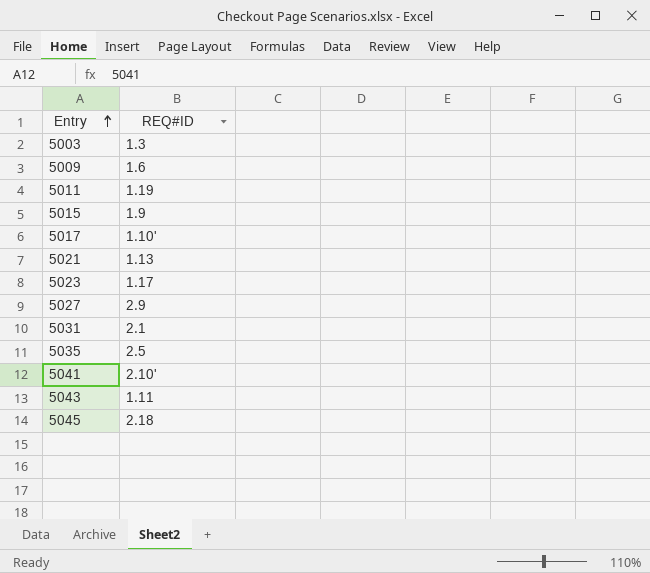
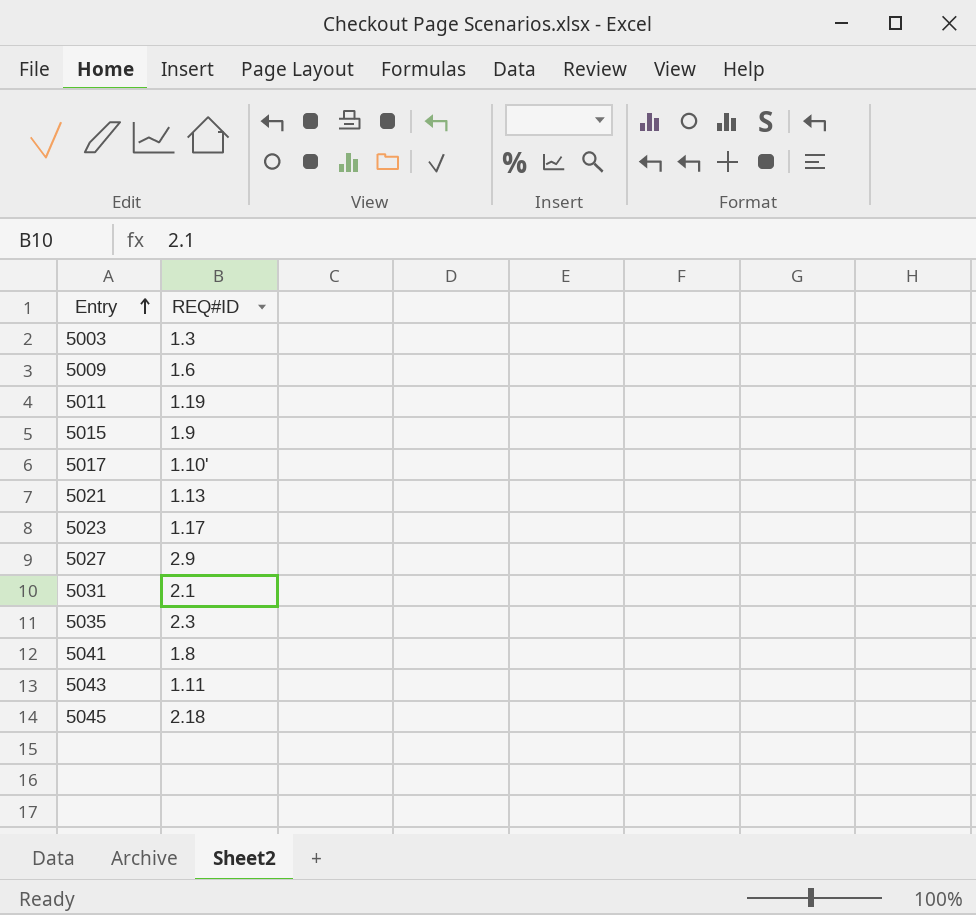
5035 | REQ#ID: 2.5 -> 2.3
5041 | REQ#ID: 2.10' -> 1.8

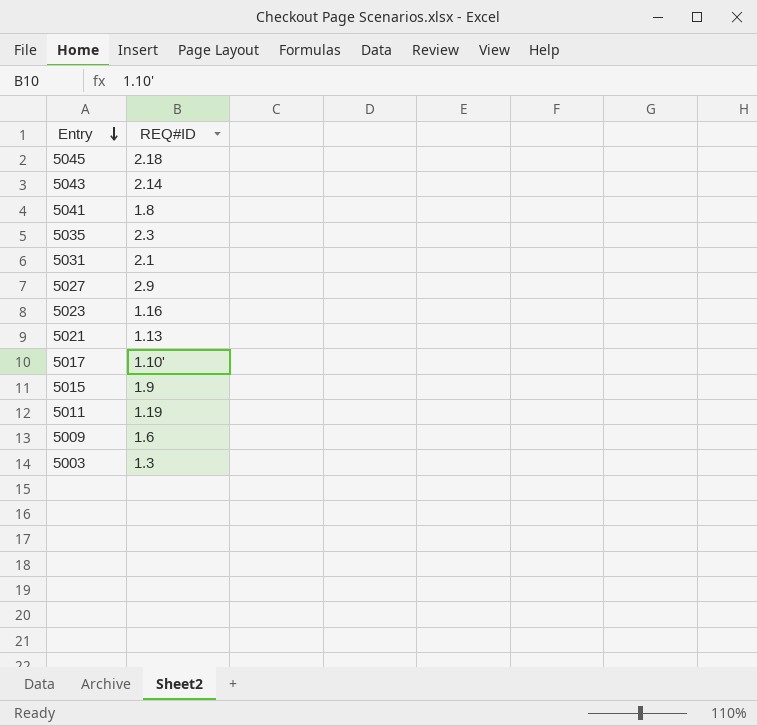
row order: Entry ascending -> Entry descending
5043 | REQ#ID: 1.11 -> 2.14
5023 | REQ#ID: 1.17 -> 1.16

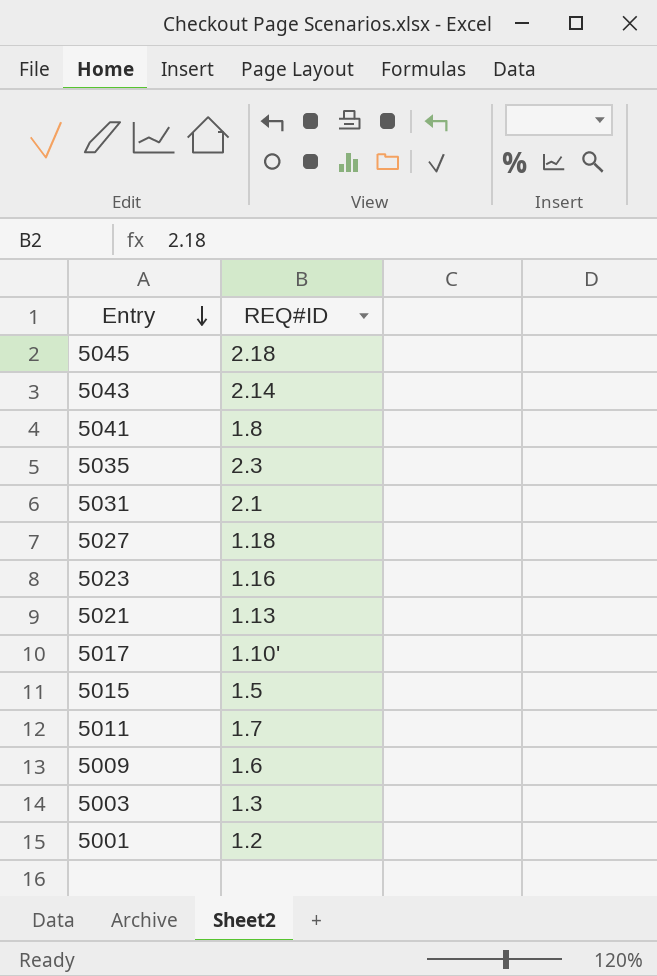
5027 | REQ#ID: 2.9 -> 1.18
5015 | REQ#ID: 1.9 -> 1.5
5011 | REQ#ID: 1.19 -> 1.7
row 5001: none -> 1.2

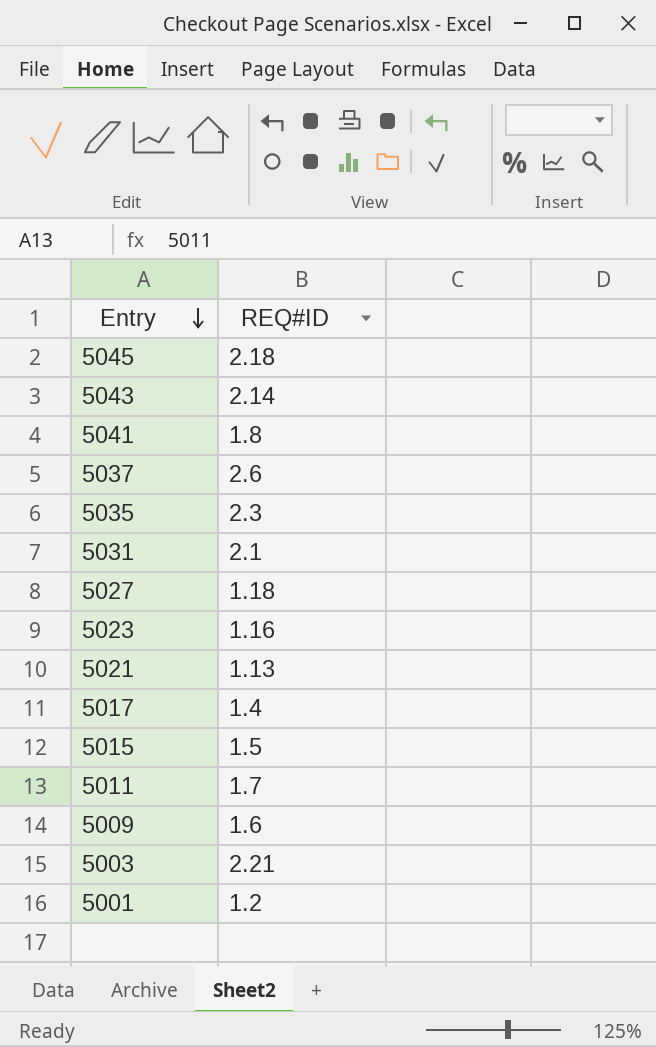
row 5037: none -> 2.6
5017 | REQ#ID: 1.10' -> 1.4
5003 | REQ#ID: 1.3 -> 2.21

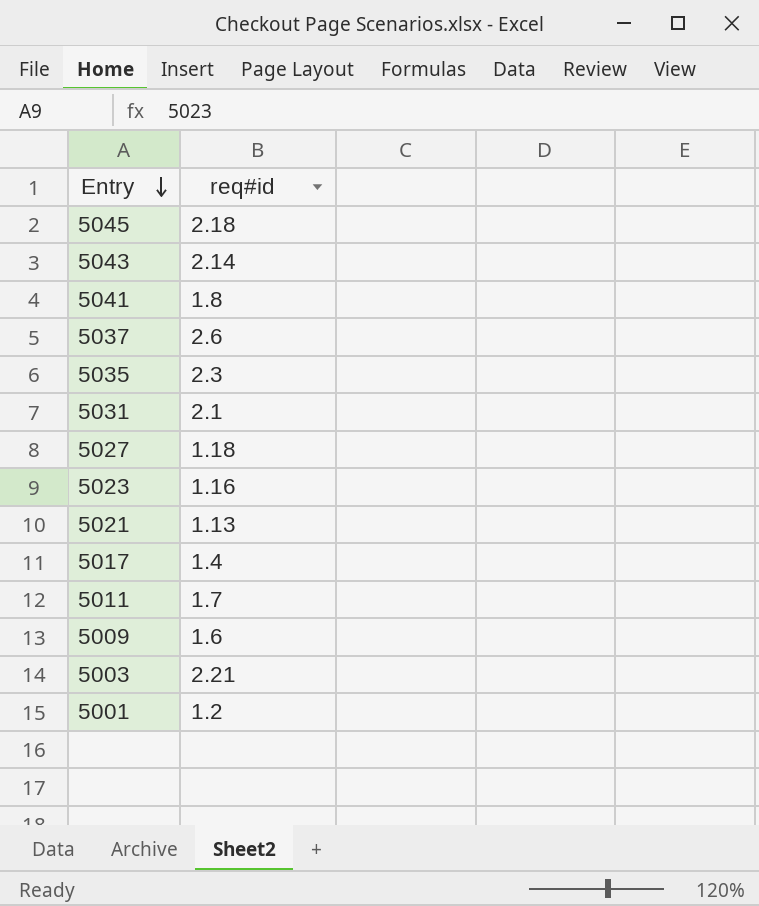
column name: REQ#ID -> req#id
row 5015: 1.5 -> none

